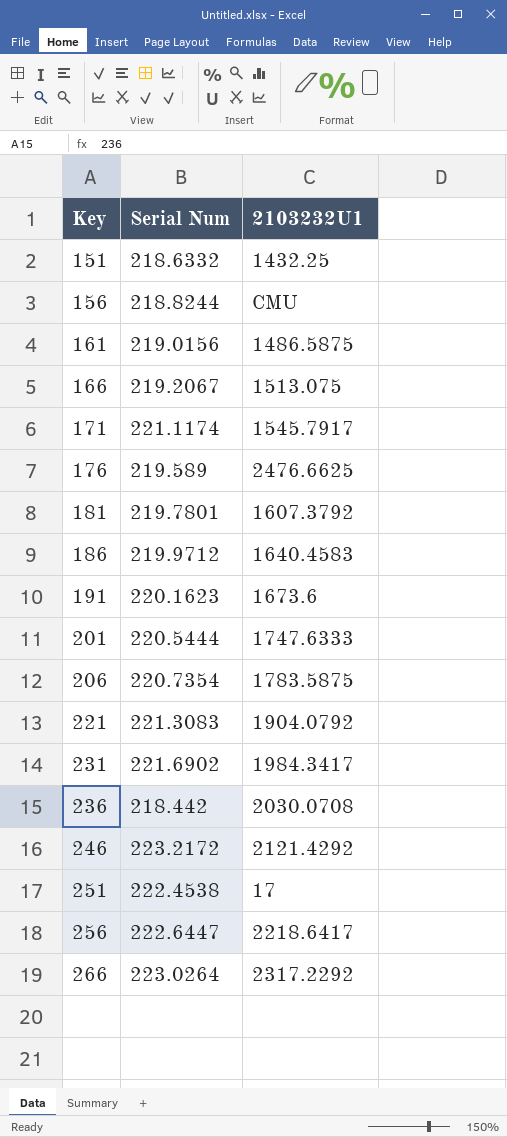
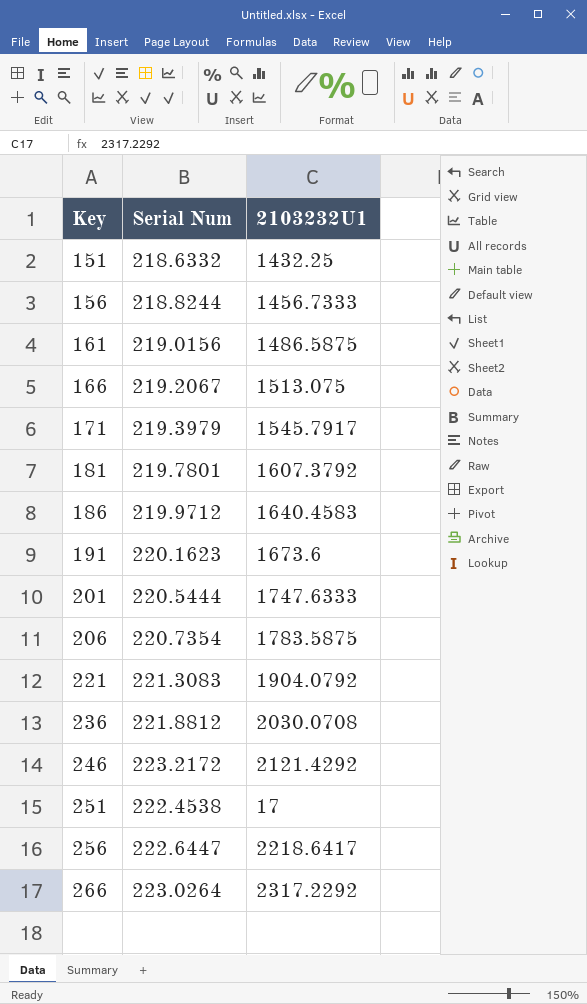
row 176: 219.589 | 2476.6625 -> none
row 231: 221.6902 | 1984.3417 -> none
156 | 2103232U1: CMU -> 1456.7333
171 | Serial Num: 221.1174 -> 219.3979
236 | Serial Num: 218.442 -> 221.8812

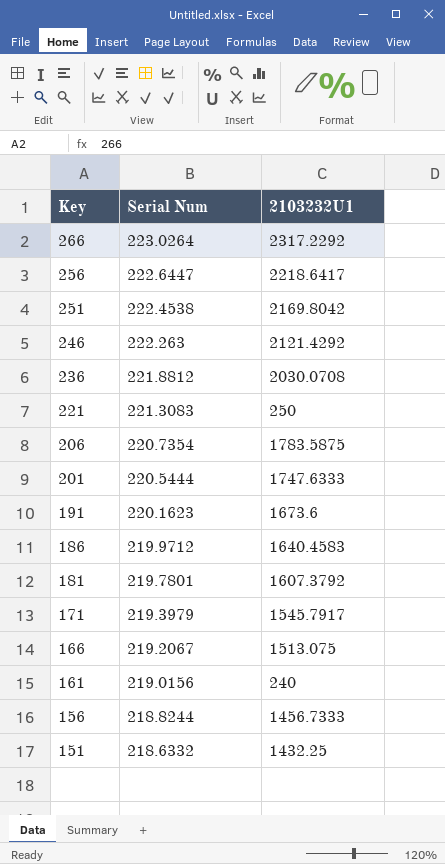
row order: Key ascending -> Key descending
251 | 2103232U1: 17 -> 2169.8042
246 | Serial Num: 223.2172 -> 222.263
221 | 2103232U1: 1904.0792 -> 250
161 | 2103232U1: 1486.5875 -> 240

